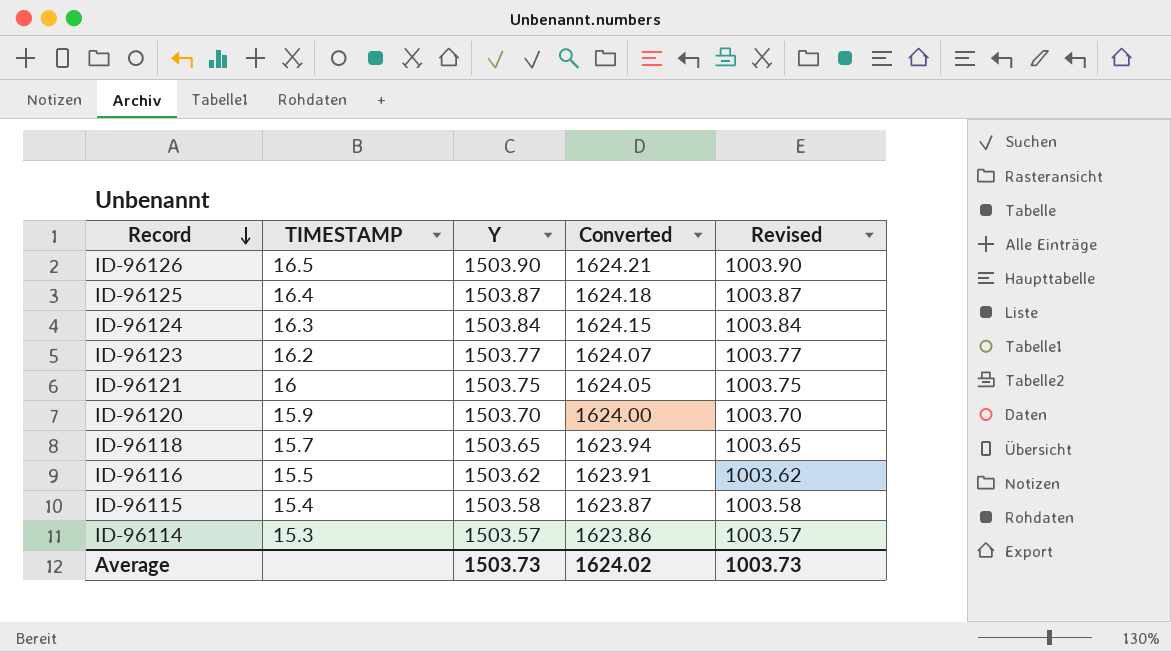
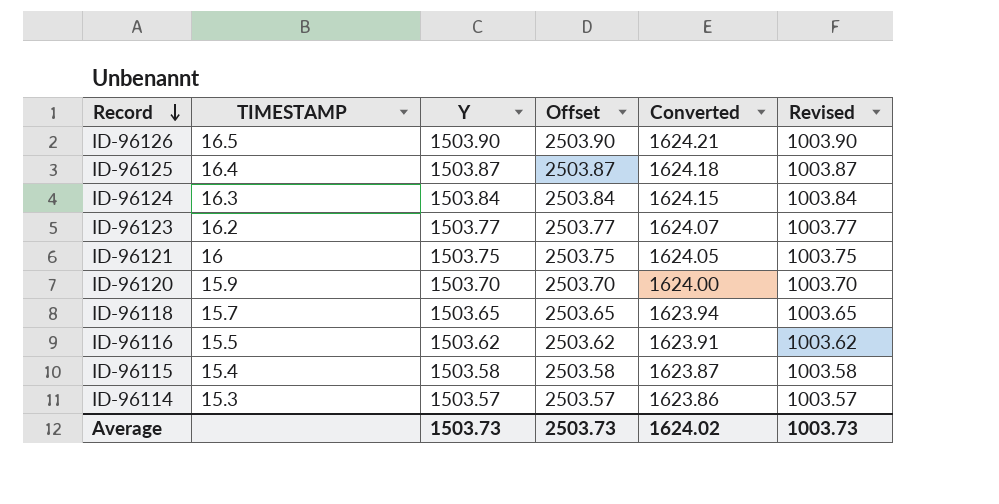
column Offset | formula: none -> [Y] + 1000

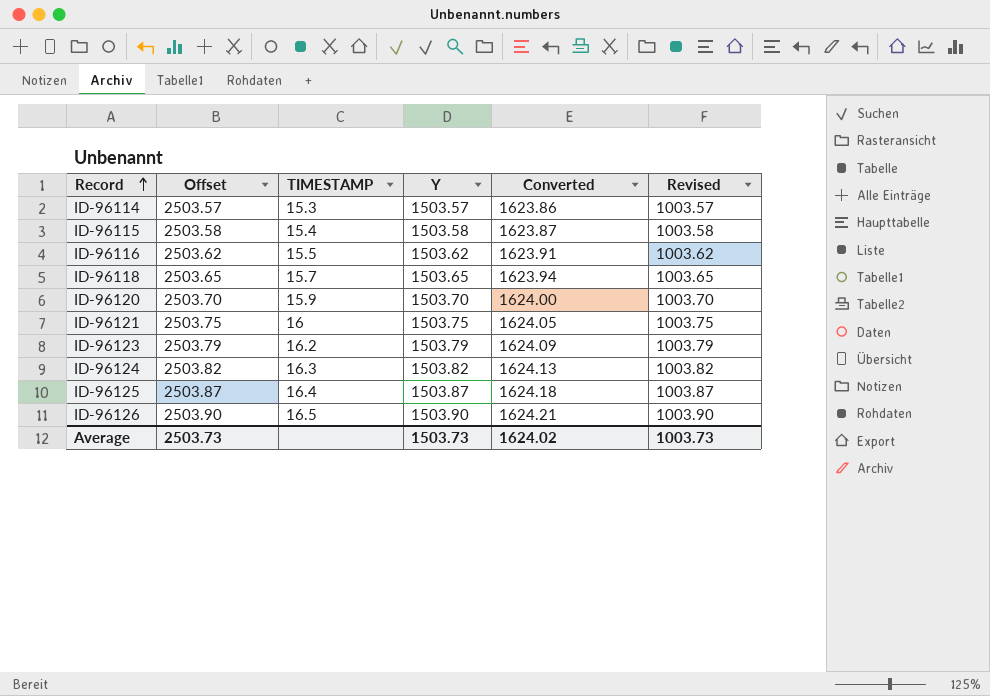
row order: Record descending -> Record ascending
column Offset | position: 4 -> 2
ID-96123 | Offset: 2503.77 -> 2503.79
ID-96123 | Y: 1503.77 -> 1503.79
ID-96123 | Converted: 1624.07 -> 1624.09
ID-96123 | Revised: 1003.77 -> 1003.79
ID-96124 | Offset: 2503.84 -> 2503.82
ID-96124 | Y: 1503.84 -> 1503.82
ID-96124 | Converted: 1624.15 -> 1624.13
ID-96124 | Revised: 1003.84 -> 1003.82

